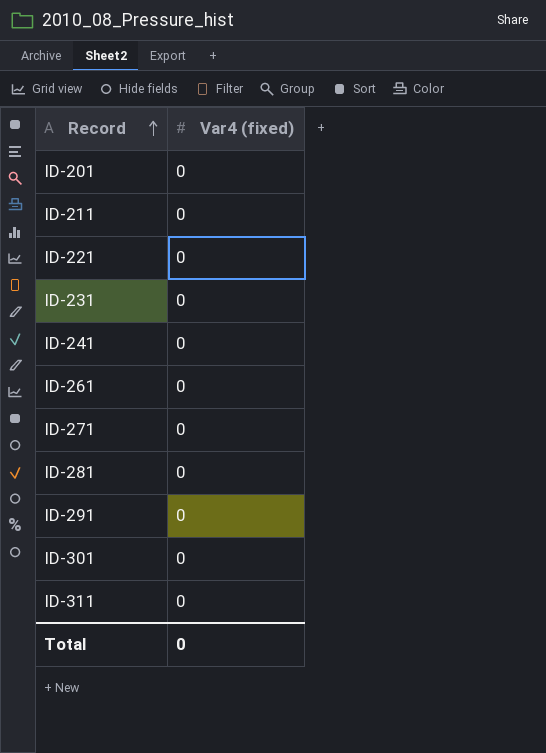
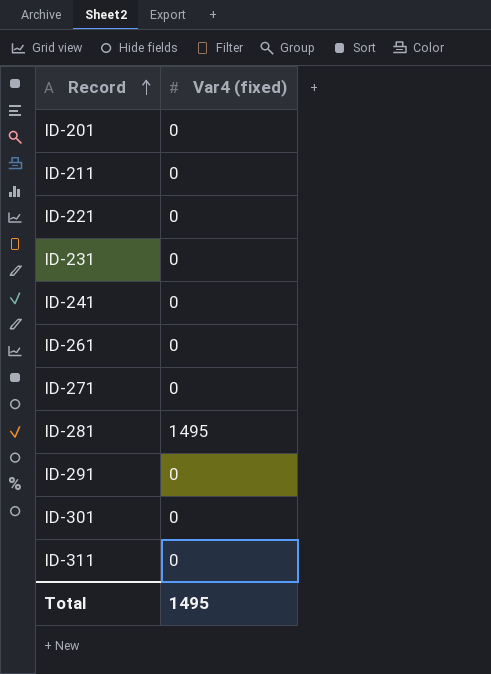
ID-281 | Var4 (fixed): 0 -> 1495
Total | Var4 (fixed): 0 -> 1495

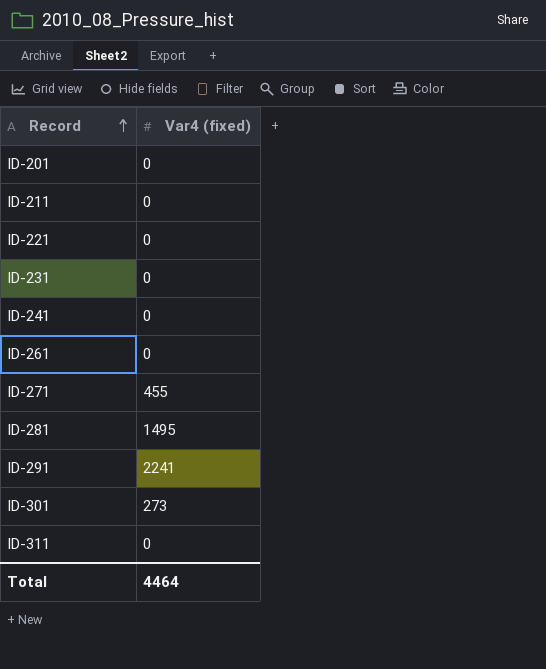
ID-271 | Var4 (fixed): 0 -> 455
ID-291 | Var4 (fixed): 0 -> 2241
ID-301 | Var4 (fixed): 0 -> 273
Total | Var4 (fixed): 1495 -> 4464

